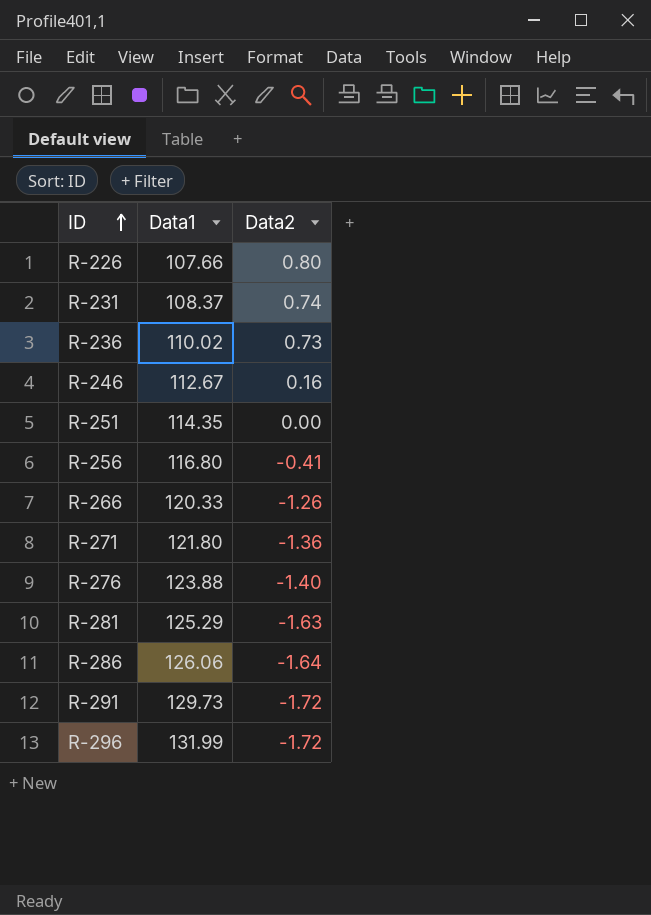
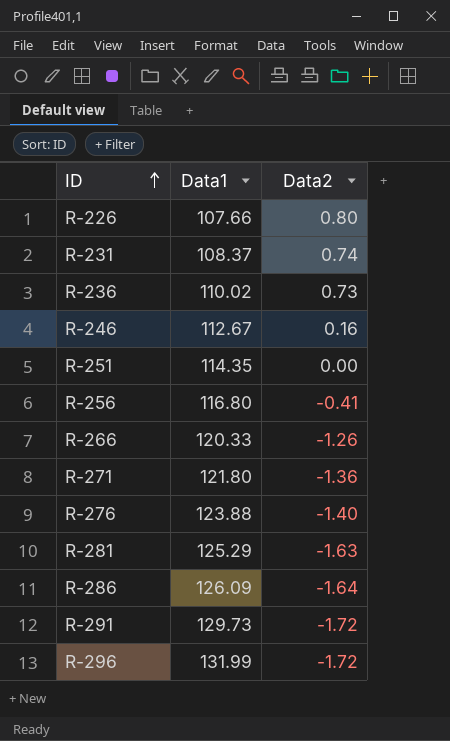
R-286 | Data1: 126.06 -> 126.09

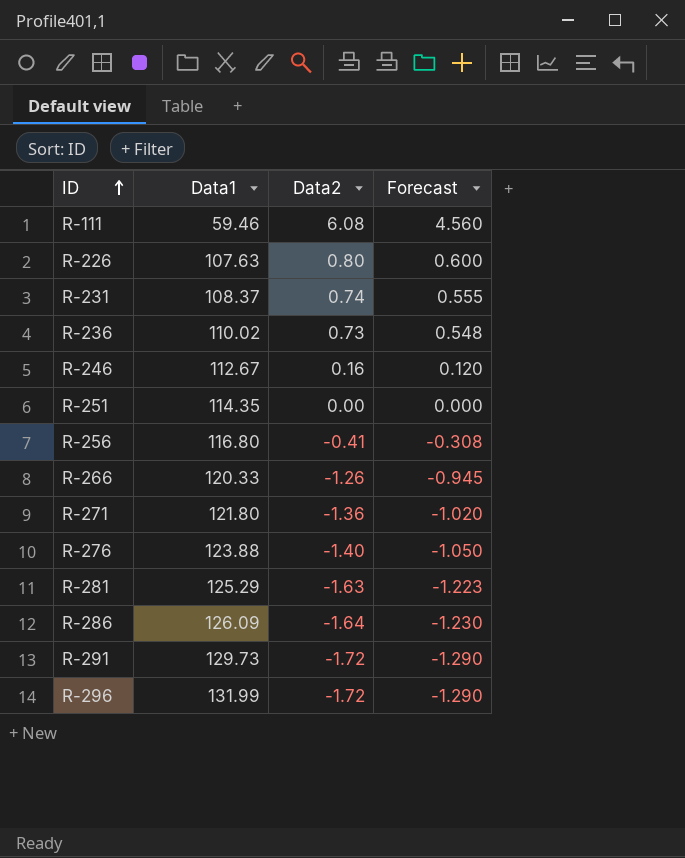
column Forecast | formula: none -> [Data2] * 0.75
row R-111: none -> 59.46 | 6.08 | 4.560
R-226 | Data1: 107.66 -> 107.63

